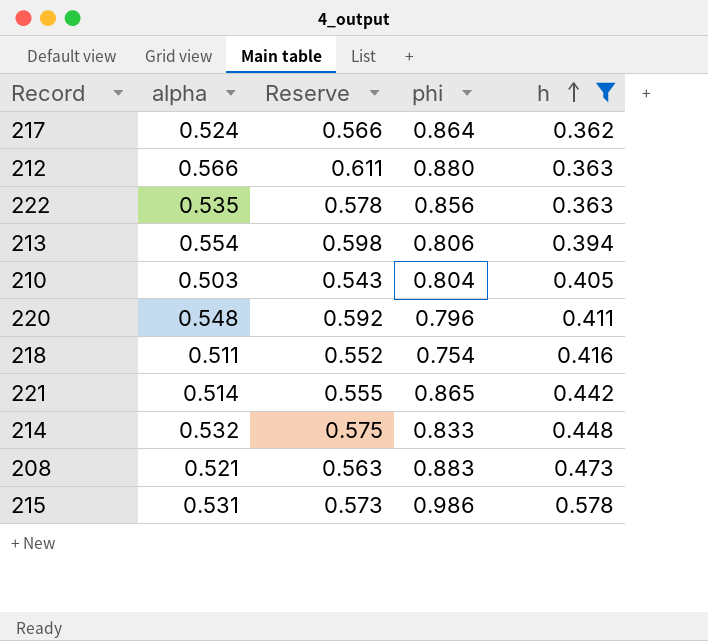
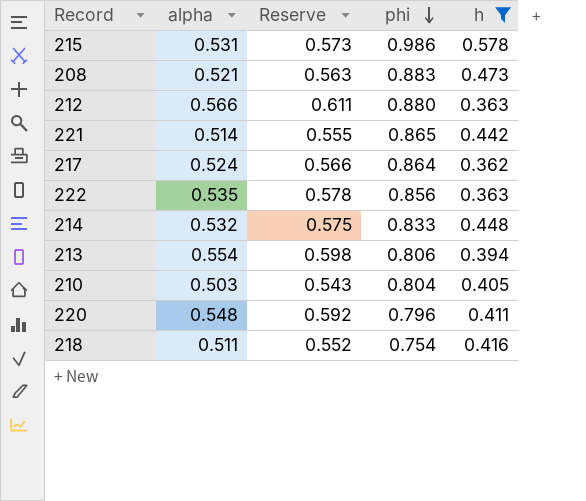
row order: h ascending -> phi descending

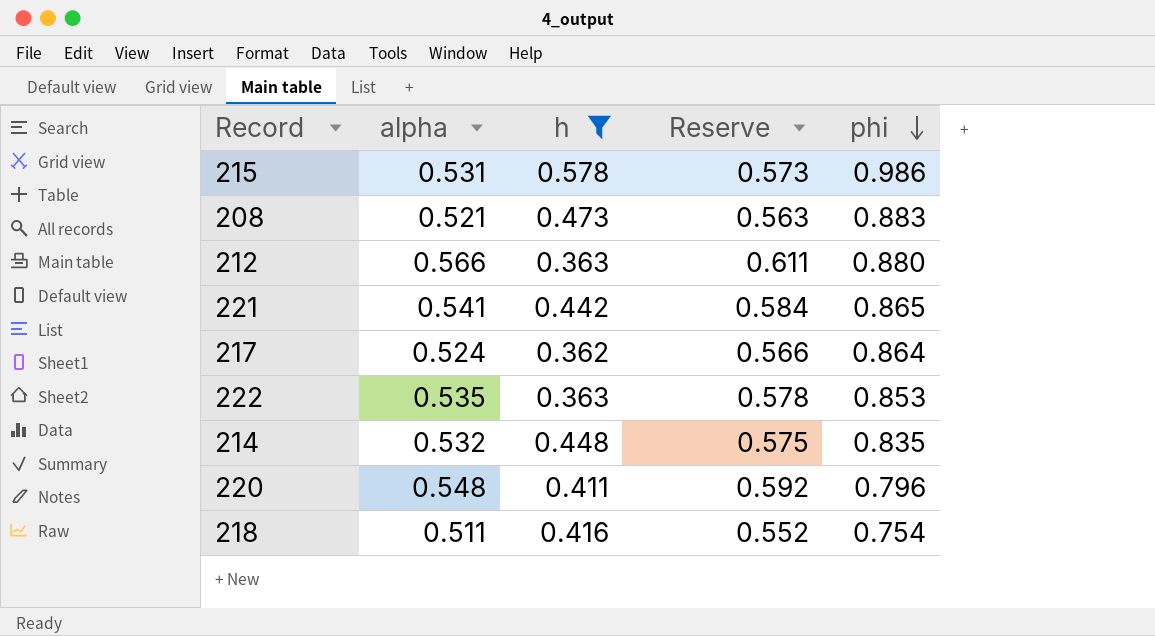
column h | position: 5 -> 3
row 213: 0.554 | 0.598 | 0.806 | 0.394 -> none
row 210: 0.503 | 0.543 | 0.804 | 0.405 -> none
221 | alpha: 0.514 -> 0.541
221 | Reserve: 0.555 -> 0.584
222 | phi: 0.856 -> 0.853
214 | phi: 0.833 -> 0.835

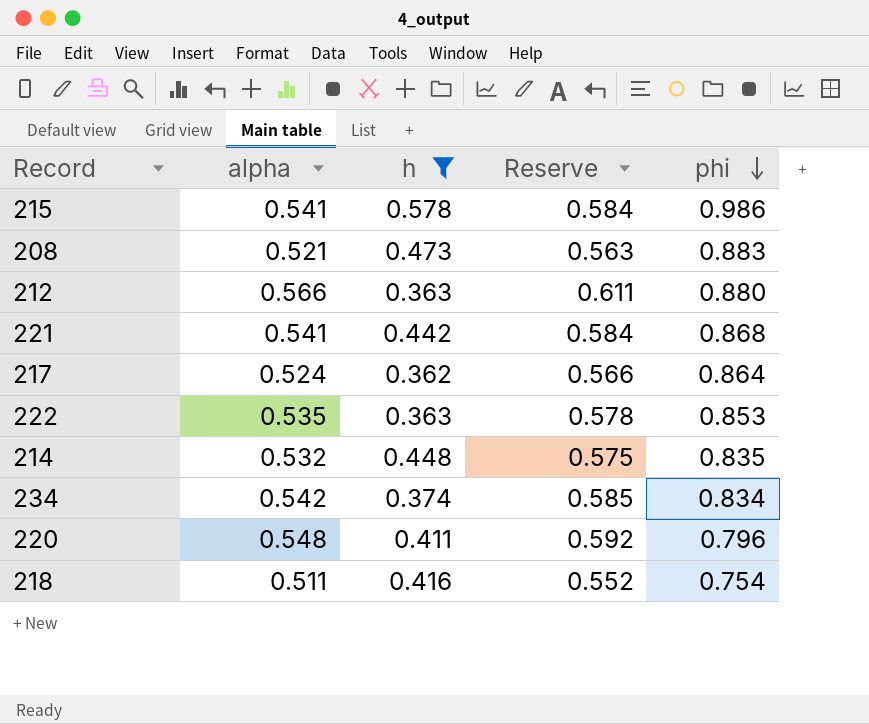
215 | alpha: 0.531 -> 0.541
215 | Reserve: 0.573 -> 0.584
221 | phi: 0.865 -> 0.868
row 234: none -> 0.542 | 0.374 | 0.585 | 0.834

